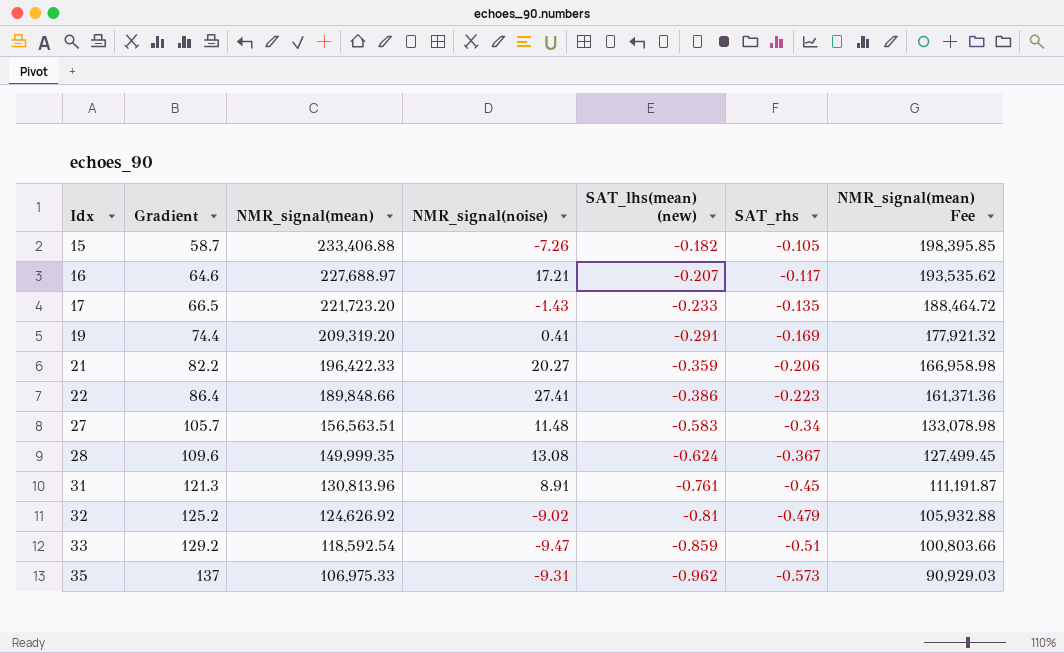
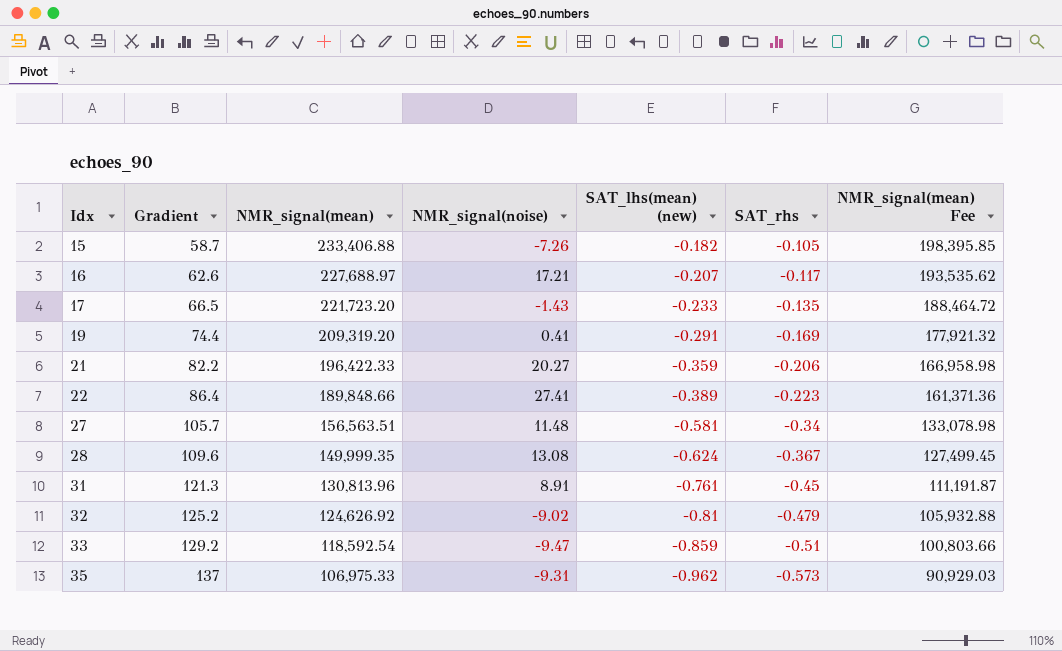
16 | Gradient: 64.6 -> 62.6
22 | SAT_lhs(mean) (new): -0.386 -> -0.389
27 | SAT_lhs(mean) (new): -0.583 -> -0.581

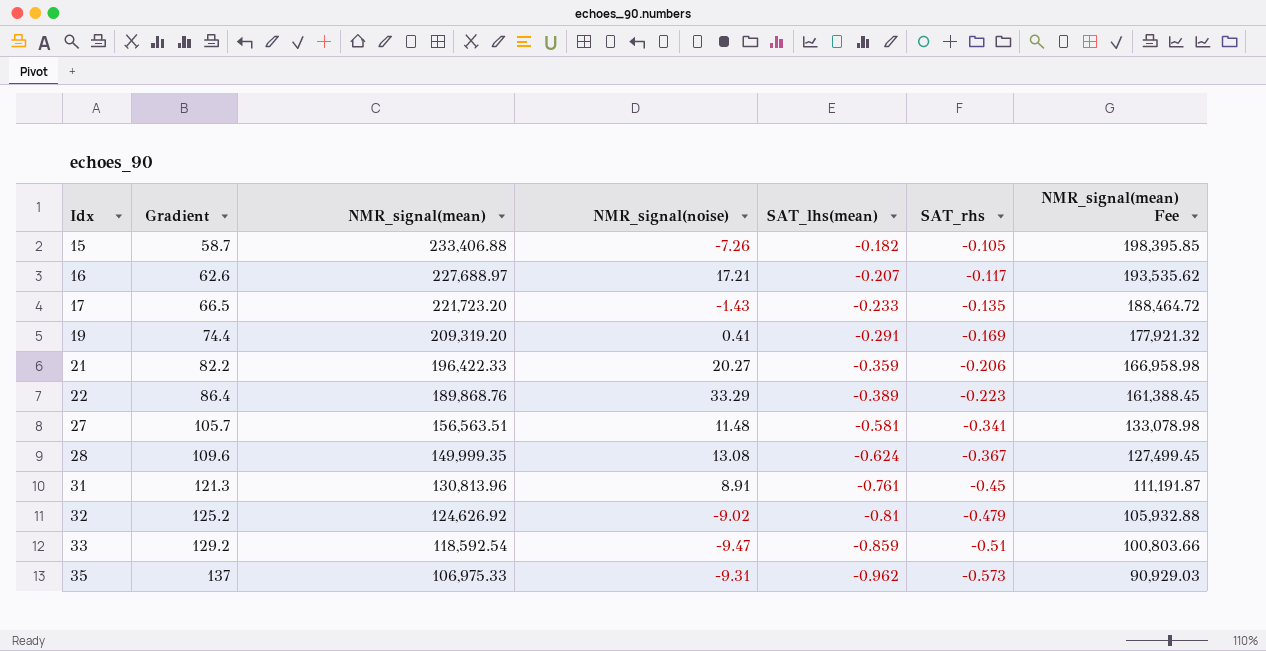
column name: SAT_lhs(mean) (new) -> SAT_lhs(mean)
22 | NMR_signal(mean): 189,848.66 -> 189,868.76
22 | NMR_signal(noise): 27.41 -> 33.29
22 | NMR_signal(mean) Fee: 161,371.36 -> 161,388.45
27 | SAT_rhs: -0.34 -> -0.341

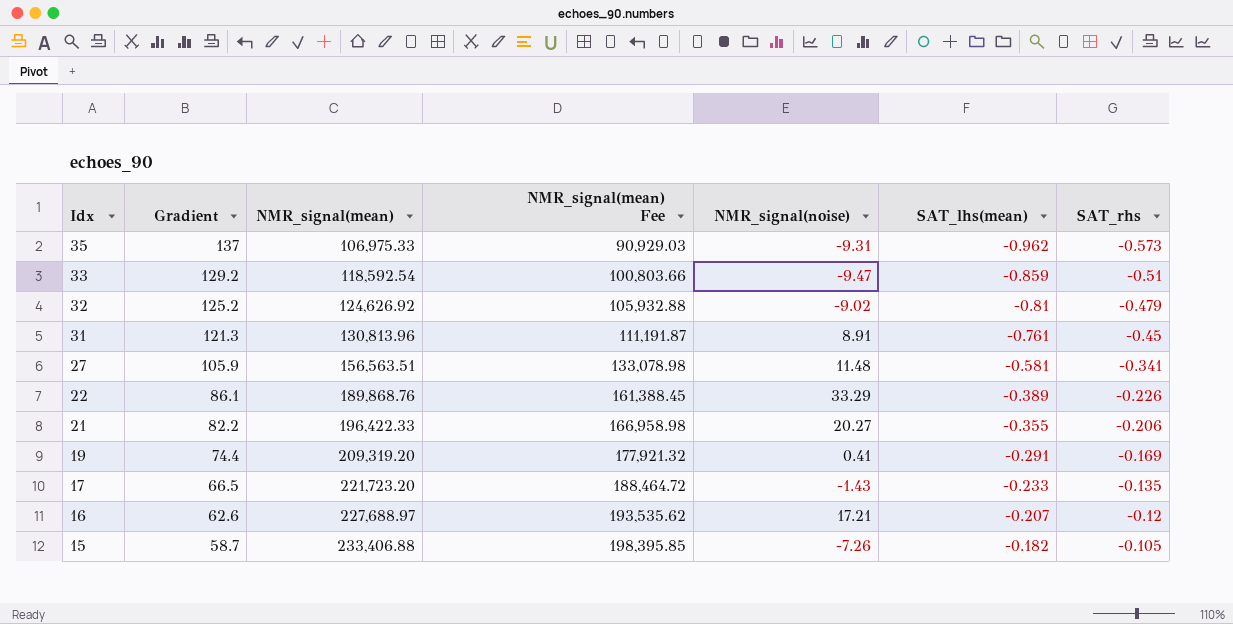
row order: Idx ascending -> Idx descending
column NMR_signal(mean) Fee | position: 7 -> 4
row 28: 109.6 | 149,999.35 | 13.08 | -0.624 | -0.367 | 127,499.45 -> none
27 | Gradient: 105.7 -> 105.9
22 | Gradient: 86.4 -> 86.1
22 | SAT_rhs: -0.223 -> -0.226
21 | SAT_lhs(mean): -0.359 -> -0.355
16 | SAT_rhs: -0.117 -> -0.12

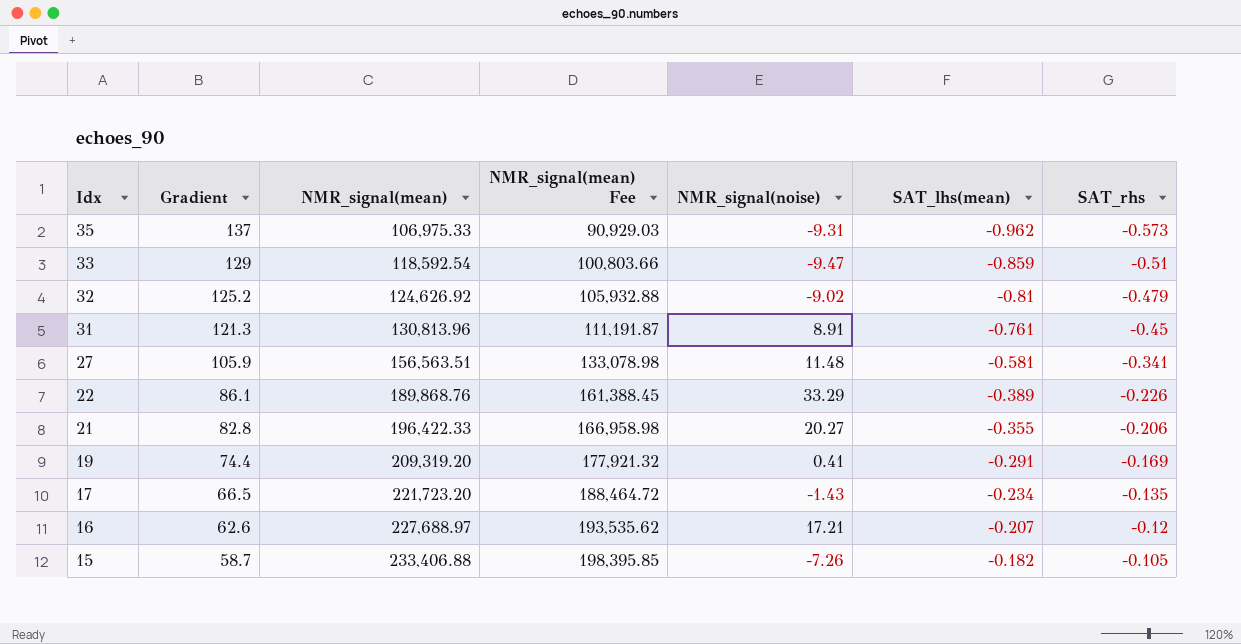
33 | Gradient: 129.2 -> 129
21 | Gradient: 82.2 -> 82.8
17 | SAT_lhs(mean): -0.233 -> -0.234

